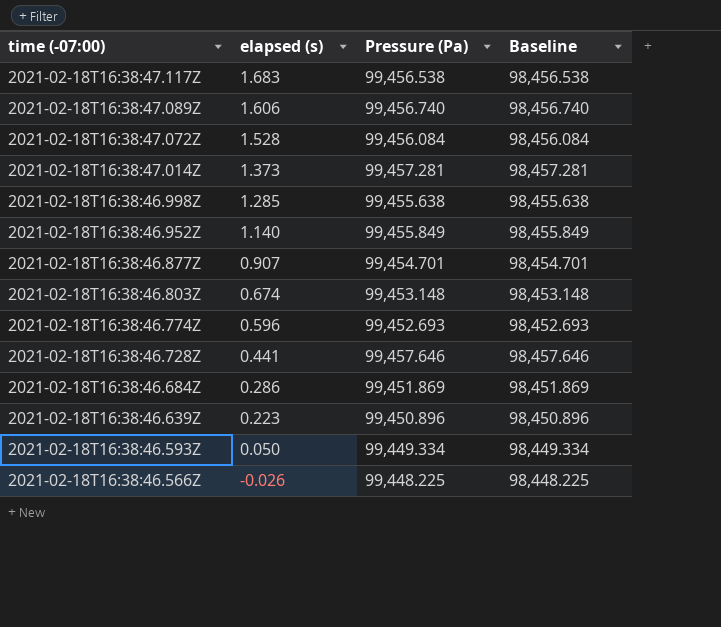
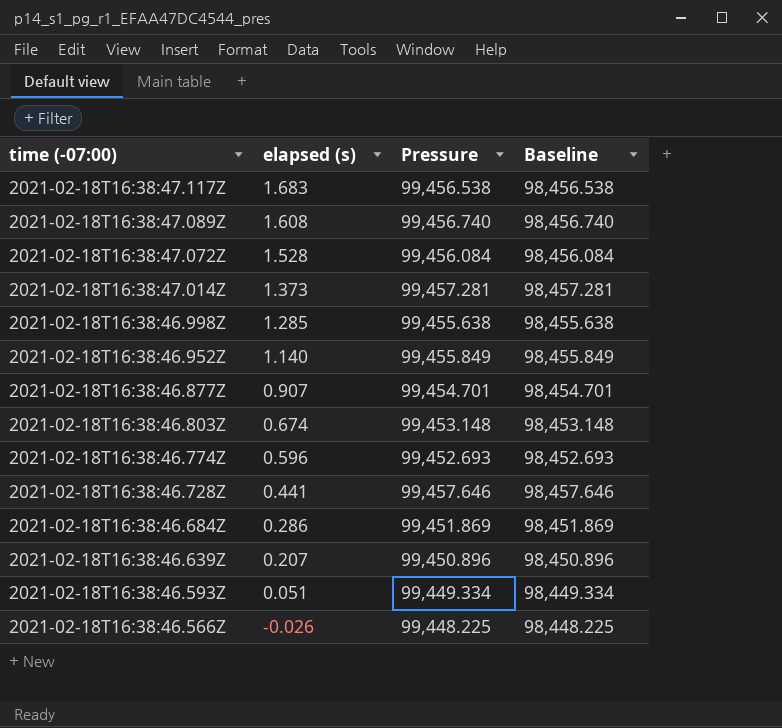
column name: Pressure (Pa) -> Pressure
2021-02-18T16:38:47.089Z | elapsed (s): 1.606 -> 1.608
2021-02-18T16:38:46.639Z | elapsed (s): 0.223 -> 0.207
2021-02-18T16:38:46.593Z | elapsed (s): 0.050 -> 0.051

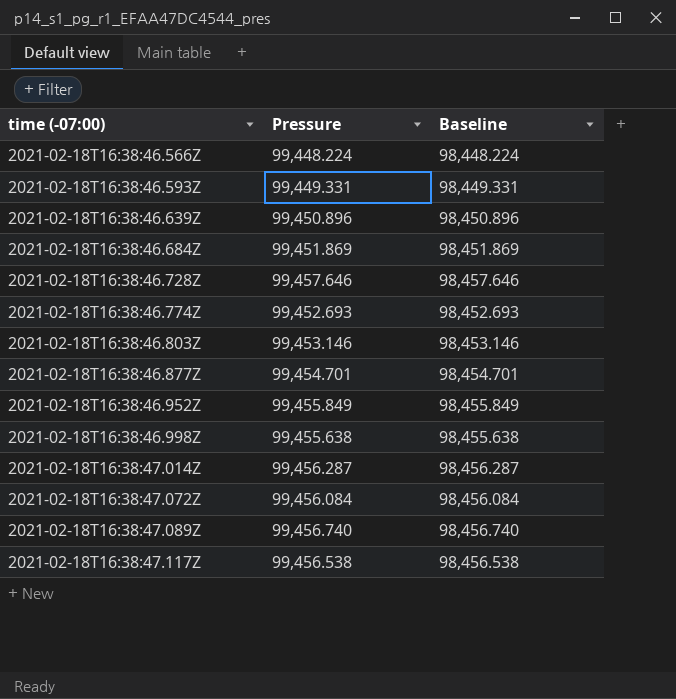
row order: time (-07:00) descending -> time (-07:00) ascending
column elapsed (s) | position: 2 -> none
2021-02-18T16:38:46.566Z | Pressure: 99,448.225 -> 99,448.224
2021-02-18T16:38:46.566Z | Baseline: 98,448.225 -> 98,448.224
2021-02-18T16:38:46.593Z | Pressure: 99,449.334 -> 99,449.331
2021-02-18T16:38:46.593Z | Baseline: 98,449.334 -> 98,449.331
2021-02-18T16:38:46.803Z | Pressure: 99,453.148 -> 99,453.146
2021-02-18T16:38:46.803Z | Baseline: 98,453.148 -> 98,453.146
2021-02-18T16:38:47.014Z | Pressure: 99,457.281 -> 99,456.287
2021-02-18T16:38:47.014Z | Baseline: 98,457.281 -> 98,456.287

